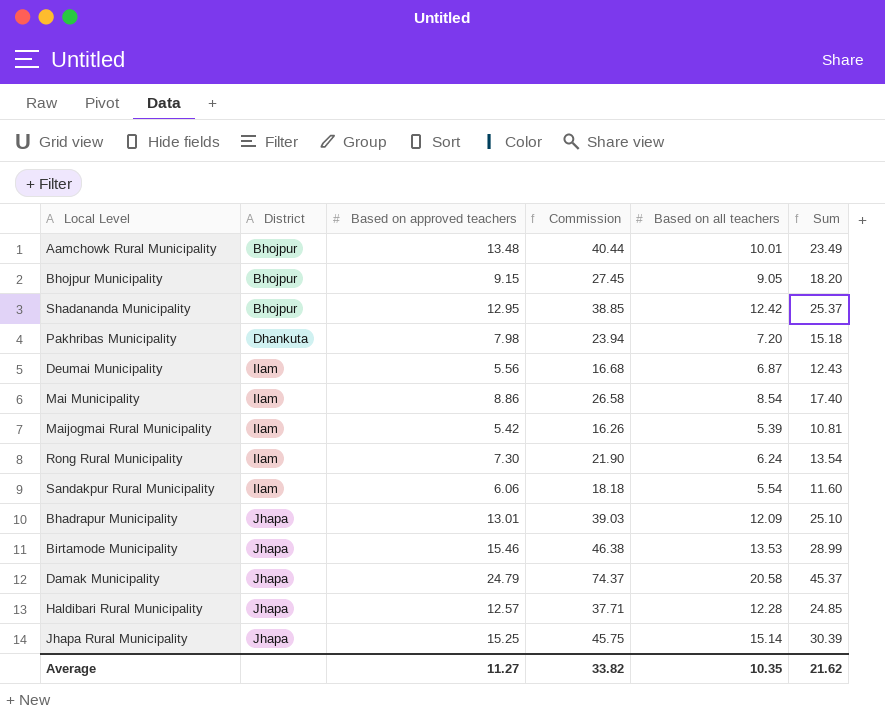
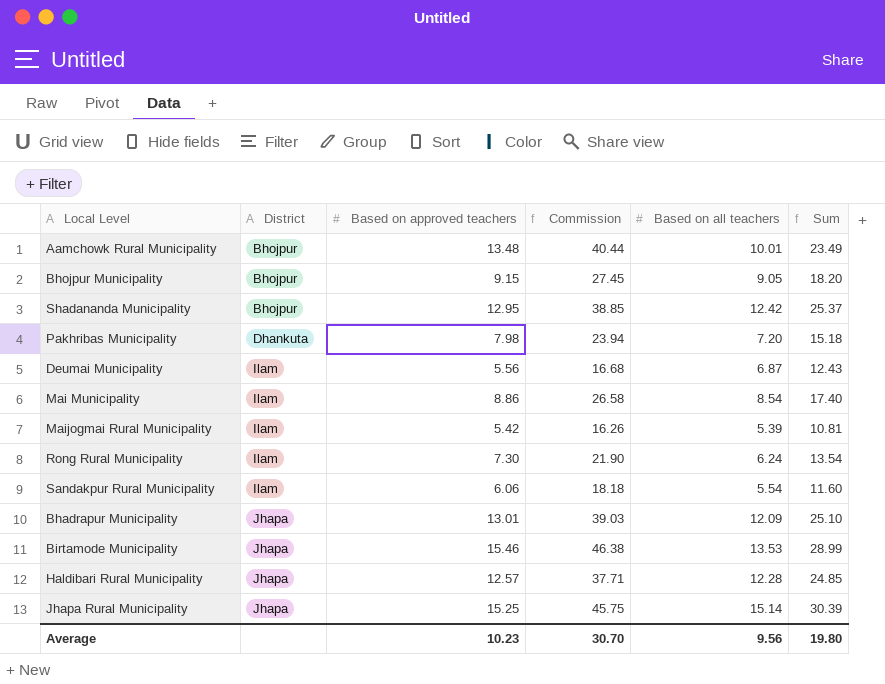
row Damak Municipality: Jhapa | 24.79 | 74.37 | 20.58 | 45.37 -> none
Average | Based on approved teachers: 11.27 -> 10.23
Average | Commission: 33.82 -> 30.70
Average | Based on all teachers: 10.35 -> 9.56
Average | Sum: 21.62 -> 19.80

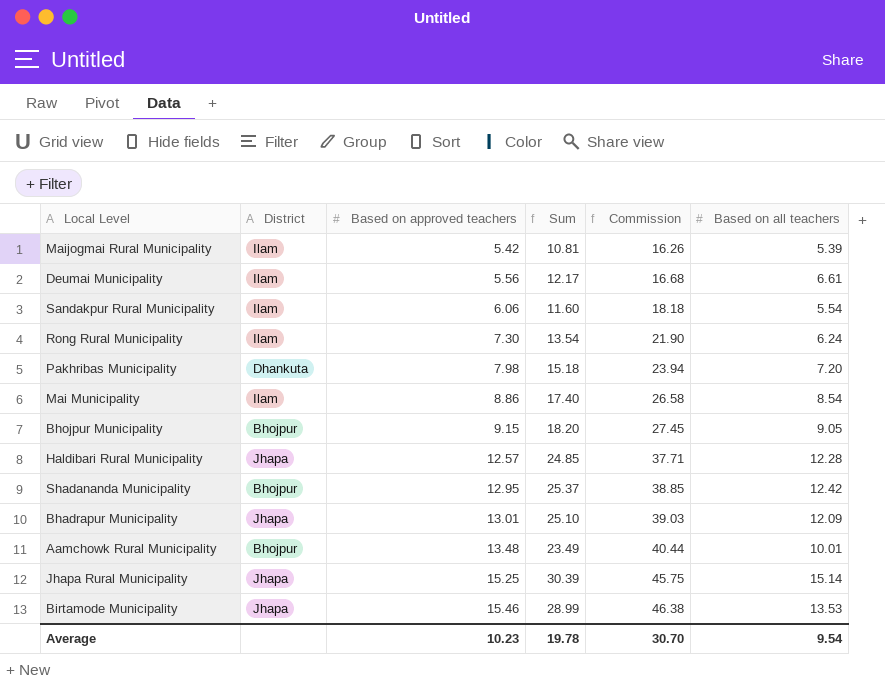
row order: District ascending -> Based on approved teachers ascending
column Sum | position: 6 -> 4
Deumai Municipality | Sum: 12.43 -> 12.17
Deumai Municipality | Based on all teachers: 6.87 -> 6.61
Average | Sum: 19.80 -> 19.78
Average | Based on all teachers: 9.56 -> 9.54

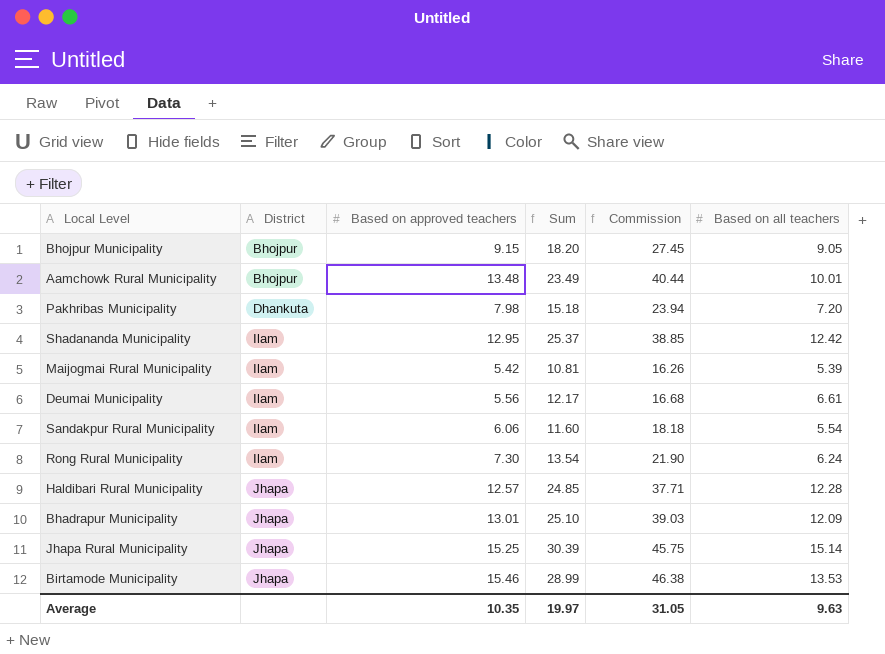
row order: Based on approved teachers ascending -> District ascending
row Mai Municipality: Ilam | 8.86 | 17.40 | 26.58 | 8.54 -> none
Shadananda Municipality | District: Bhojpur -> Ilam
Average | Based on approved teachers: 10.23 -> 10.35
Average | Sum: 19.78 -> 19.97
Average | Commission: 30.70 -> 31.05
Average | Based on all teachers: 9.54 -> 9.63

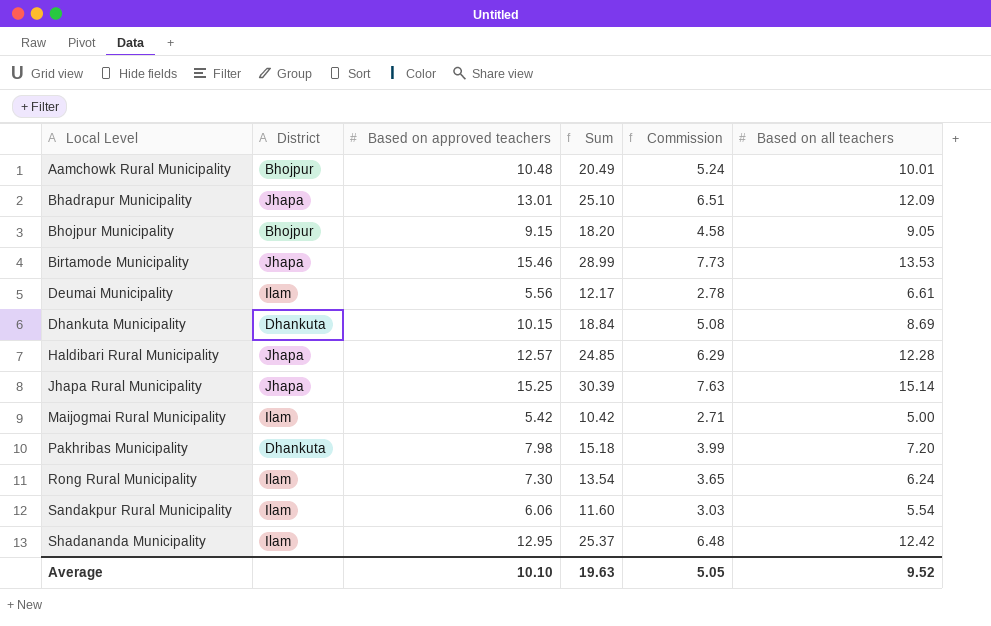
row order: District ascending -> Local Level ascending
column Commission | formula: [Based on approved teachers] * 3 -> [Based on approved teachers] * 0.5
Aamchowk Rural Municipality | Based on approved teachers: 13.48 -> 10.48
Aamchowk Rural Municipality | Sum: 23.49 -> 20.49
row Dhankuta Municipality: none -> Dhankuta | 10.15 | 18.84 | 5.08 | 8.69
Maijogmai Rural Municipality | Sum: 10.81 -> 10.42
Maijogmai Rural Municipality | Based on all teachers: 5.39 -> 5.00
Average | Based on approved teachers: 10.35 -> 10.10
Average | Sum: 19.97 -> 19.63
Average | Commission: 31.05 -> 5.05
Average | Based on all teachers: 9.63 -> 9.52

